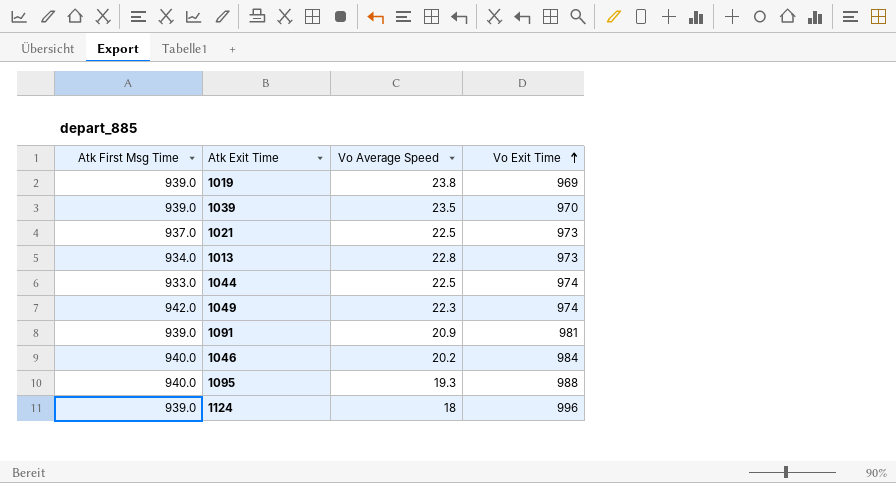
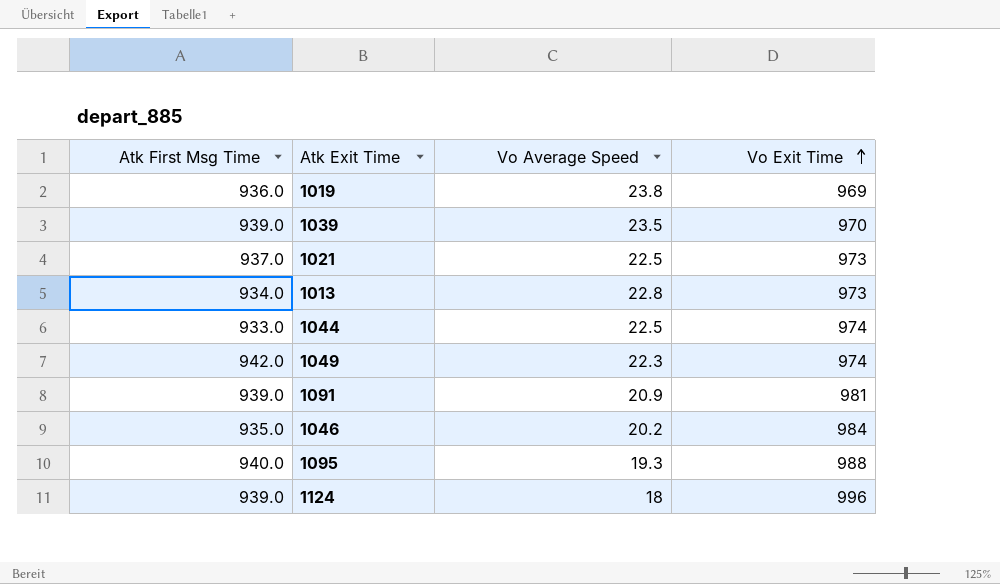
1019 | Atk First Msg Time: 939.0 -> 936.0
1046 | Atk First Msg Time: 940.0 -> 935.0

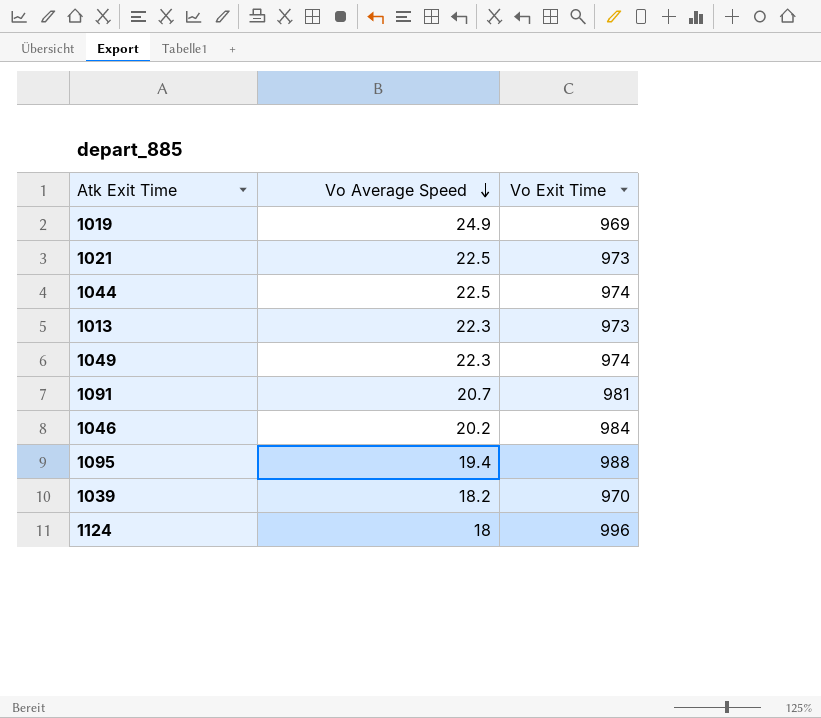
row order: Vo Exit Time ascending -> Vo Average Speed descending
column Atk First Msg Time | position: 1 -> none
1019 | Vo Average Speed: 23.8 -> 24.9
1013 | Vo Average Speed: 22.8 -> 22.3
1091 | Vo Average Speed: 20.9 -> 20.7
1095 | Vo Average Speed: 19.3 -> 19.4
1039 | Vo Average Speed: 23.5 -> 18.2

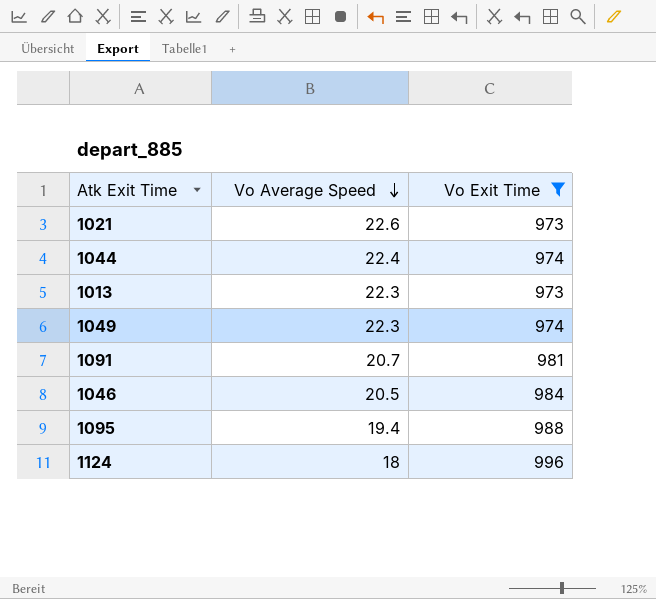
filter: none -> Vo Exit Time >= 973
1021 | Vo Average Speed: 22.5 -> 22.6
1044 | Vo Average Speed: 22.5 -> 22.4
1046 | Vo Average Speed: 20.2 -> 20.5

